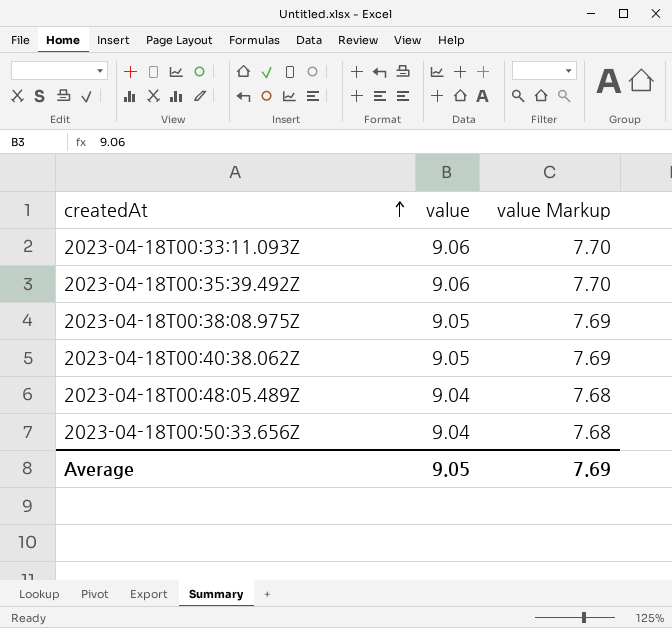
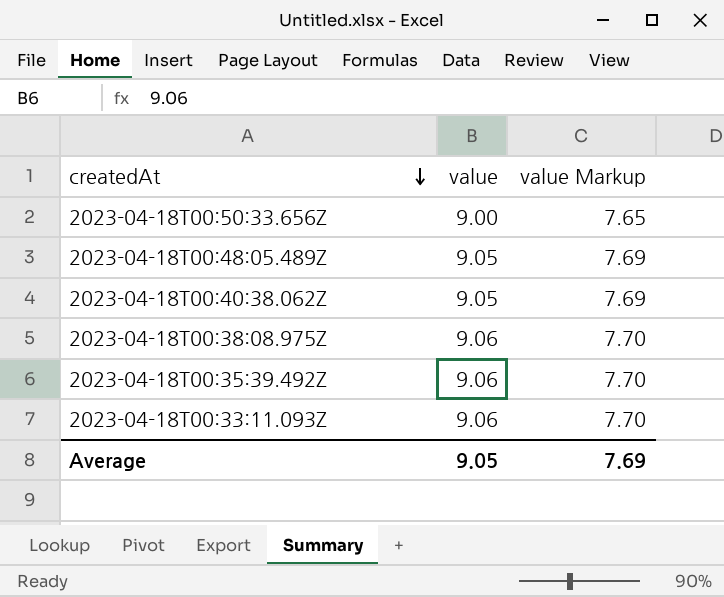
row order: createdAt ascending -> createdAt descending
2023-04-18T00:50:33.656Z | value: 9.04 -> 9.00
2023-04-18T00:50:33.656Z | value Markup: 7.68 -> 7.65
2023-04-18T00:48:05.489Z | value: 9.04 -> 9.05
2023-04-18T00:48:05.489Z | value Markup: 7.68 -> 7.69
2023-04-18T00:38:08.975Z | value: 9.05 -> 9.06
2023-04-18T00:38:08.975Z | value Markup: 7.69 -> 7.70

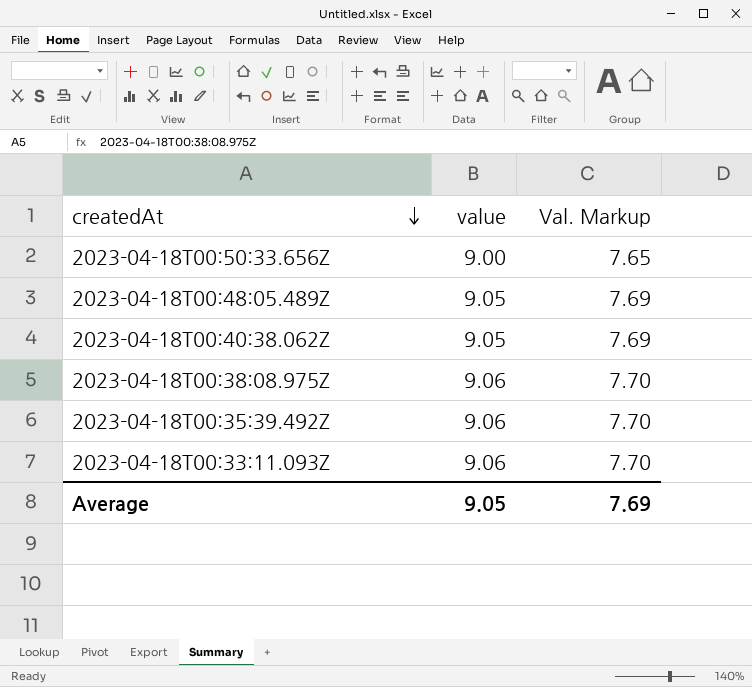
column name: value Markup -> Val. Markup

